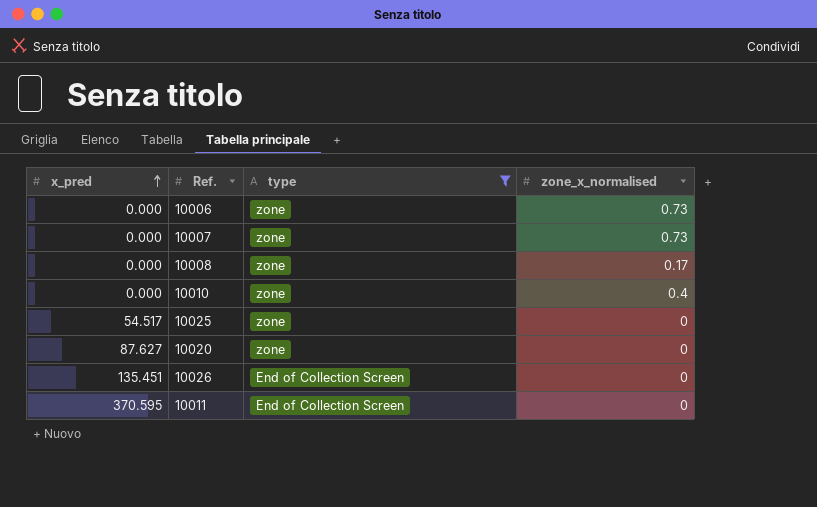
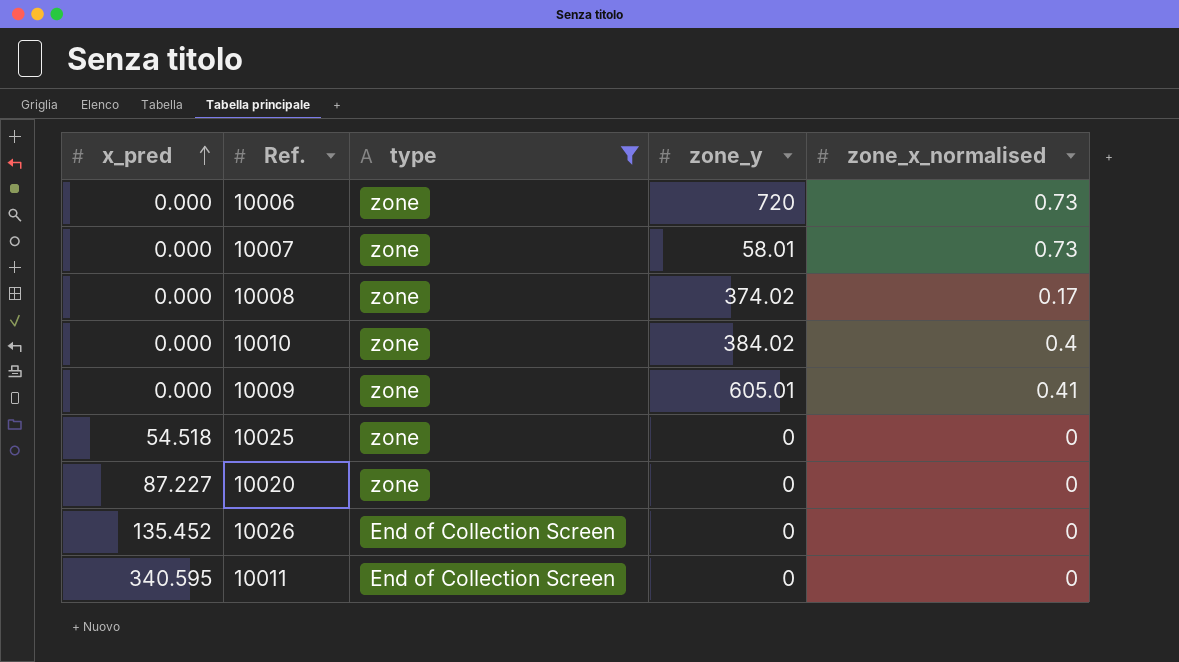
column zone_y | position: none -> 4
row 10009: none -> 0.000 | zone | 605.01 | 0.41
10025 | x_pred: 54.517 -> 54.518
10020 | x_pred: 87.627 -> 87.227
10026 | x_pred: 135.451 -> 135.452
10011 | x_pred: 370.595 -> 340.595

